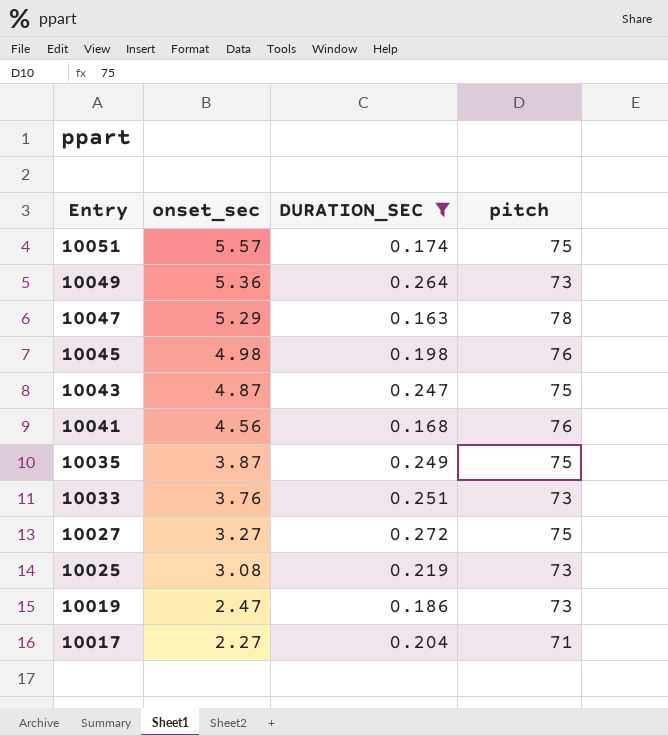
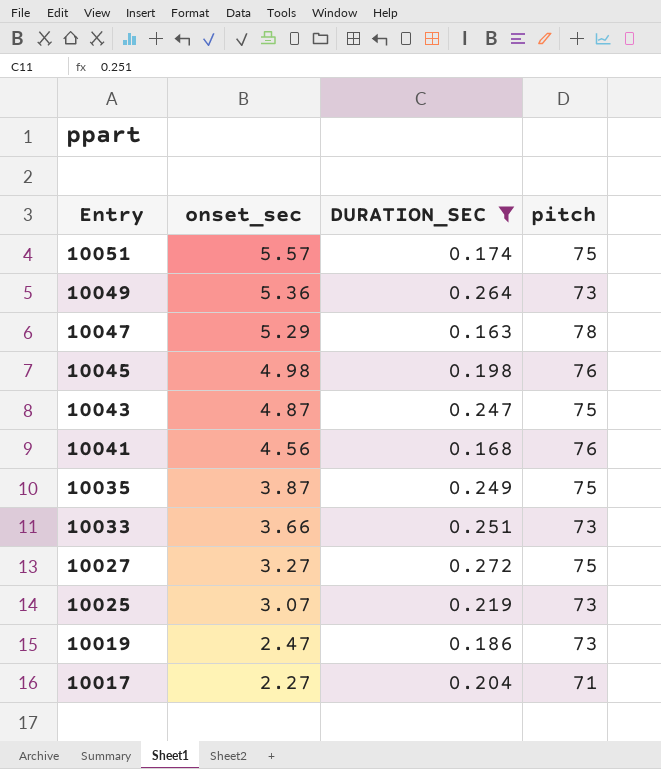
10033 | onset_sec: 3.76 -> 3.66
10025 | onset_sec: 3.08 -> 3.07

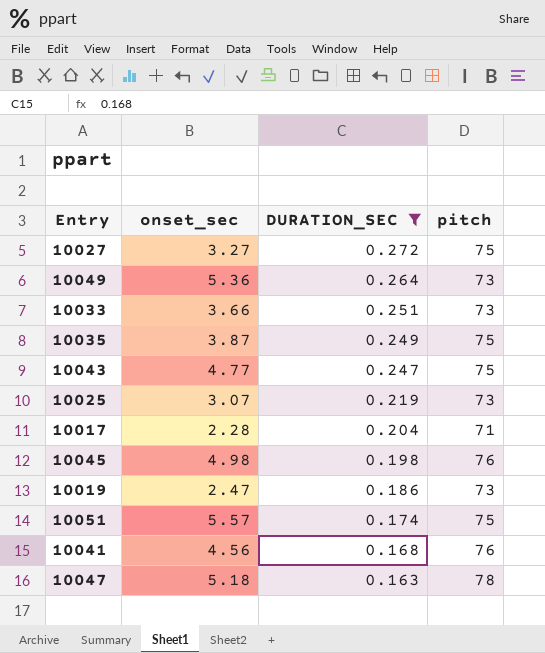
row order: Entry descending -> DURATION_SEC descending
10043 | onset_sec: 4.87 -> 4.77
10017 | onset_sec: 2.27 -> 2.28
10047 | onset_sec: 5.29 -> 5.18

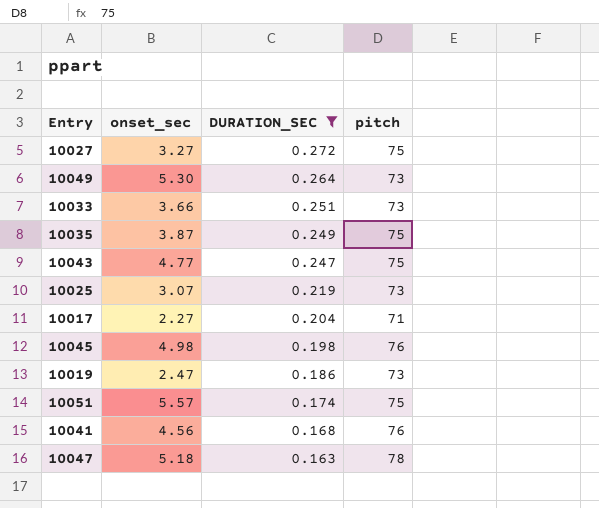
10049 | onset_sec: 5.36 -> 5.30
10017 | onset_sec: 2.28 -> 2.27

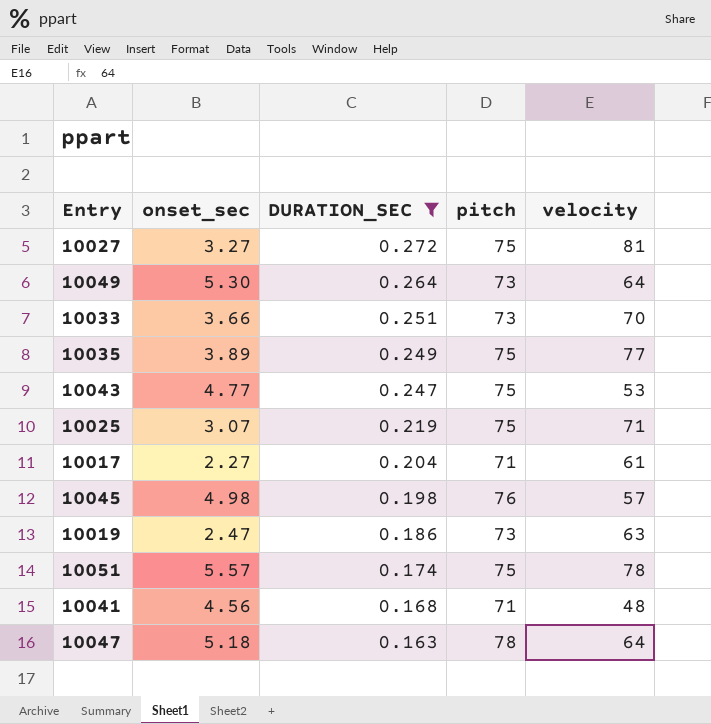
column velocity | position: none -> 5
10035 | onset_sec: 3.87 -> 3.89
10025 | pitch: 73 -> 75
10041 | pitch: 76 -> 71

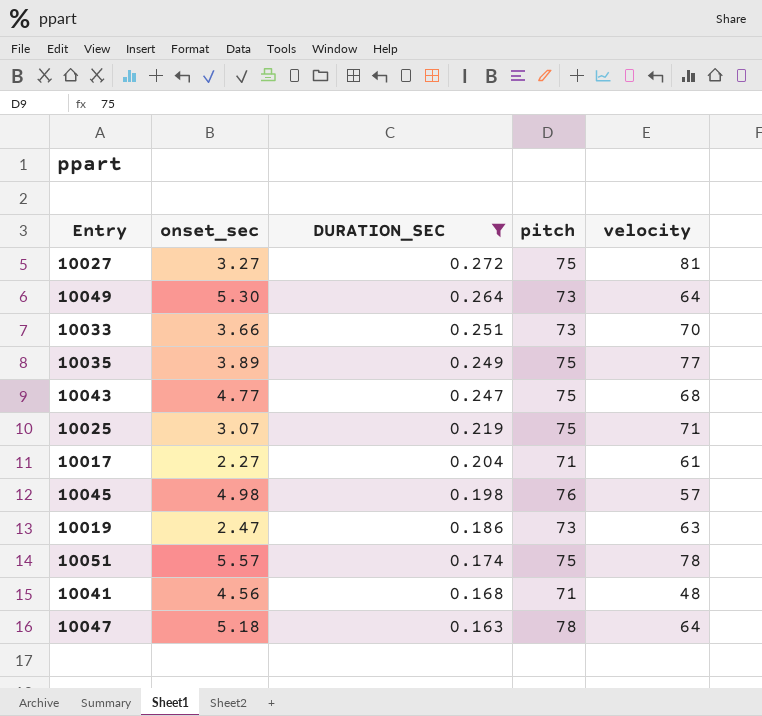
10043 | velocity: 53 -> 68

